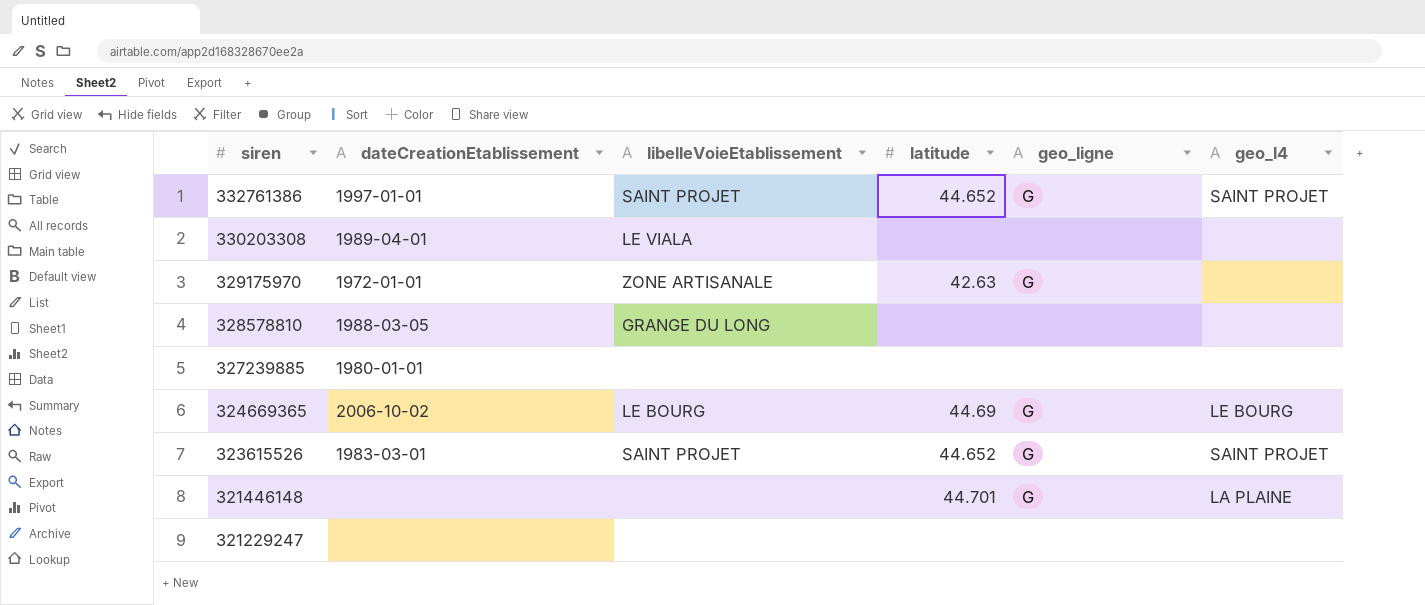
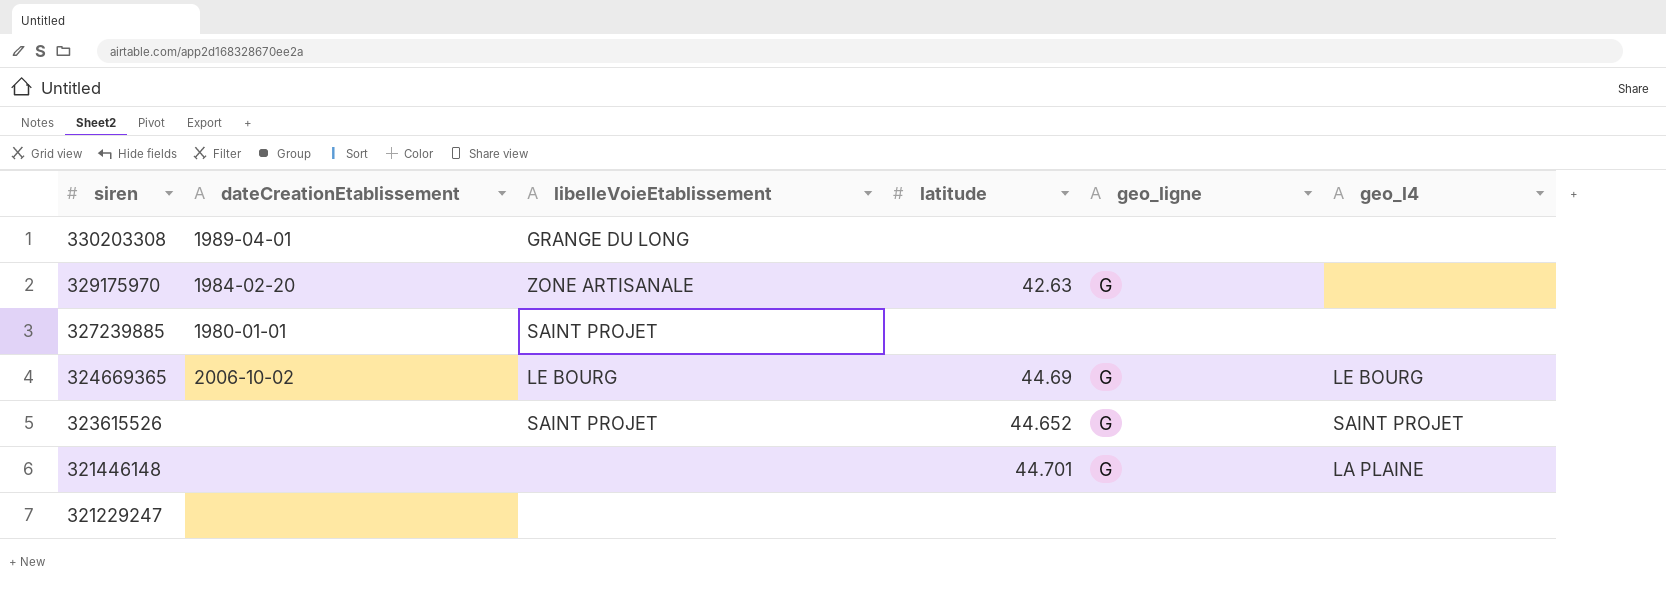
row 332761386: 1997-01-01 | SAINT PROJET | 44.652 | G | SAINT PROJET -> none
row 328578810: 1988-03-05 | GRANGE DU LONG | none | none | none -> none
330203308 | libelleVoieEtablissement: LE VIALA -> GRANGE DU LONG
329175970 | dateCreationEtablissement: 1972-01-01 -> 1984-02-20
327239885 | libelleVoieEtablissement: none -> SAINT PROJET
323615526 | dateCreationEtablissement: 1983-03-01 -> none

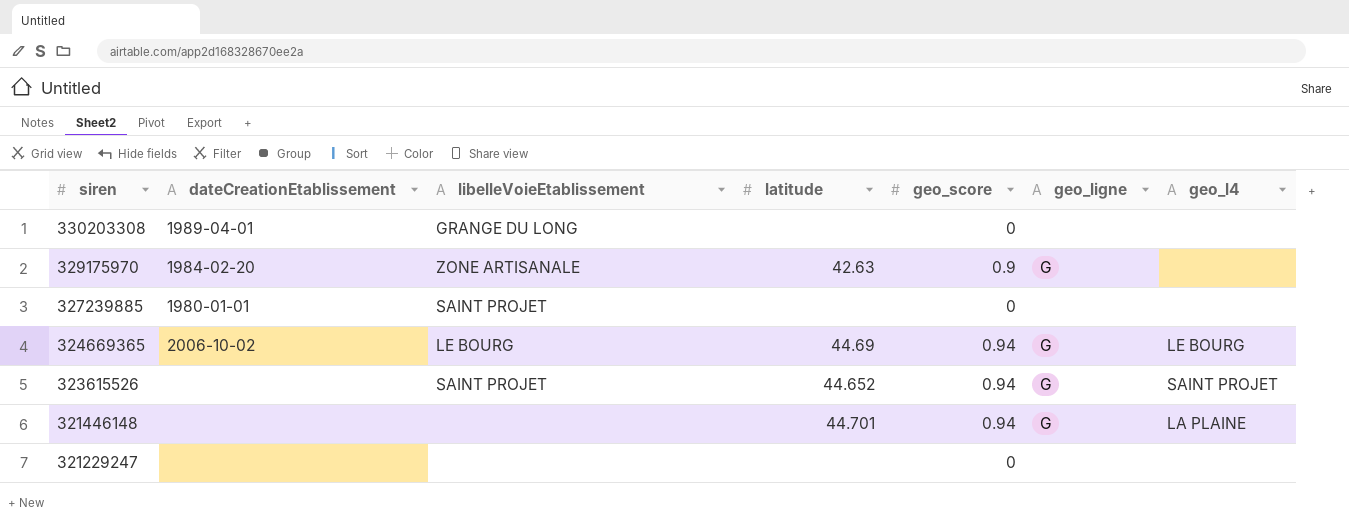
column geo_score | position: none -> 5

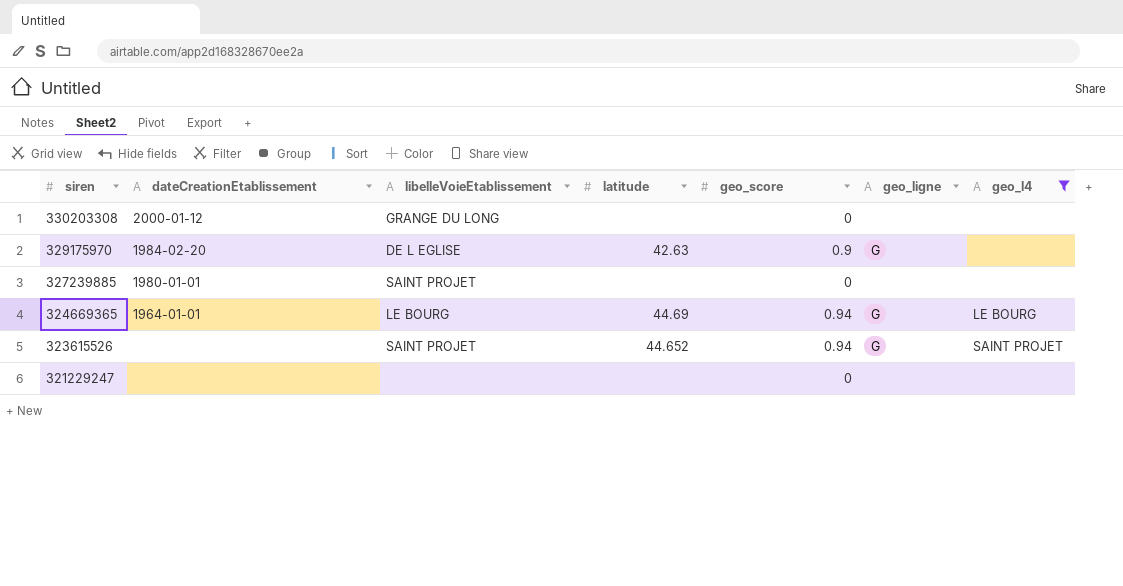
filter: none -> geo_l4 != LA PLAINE
330203308 | dateCreationEtablissement: 1989-04-01 -> 2000-01-12
329175970 | libelleVoieEtablissement: ZONE ARTISANALE -> DE L EGLISE
324669365 | dateCreationEtablissement: 2006-10-02 -> 1964-01-01

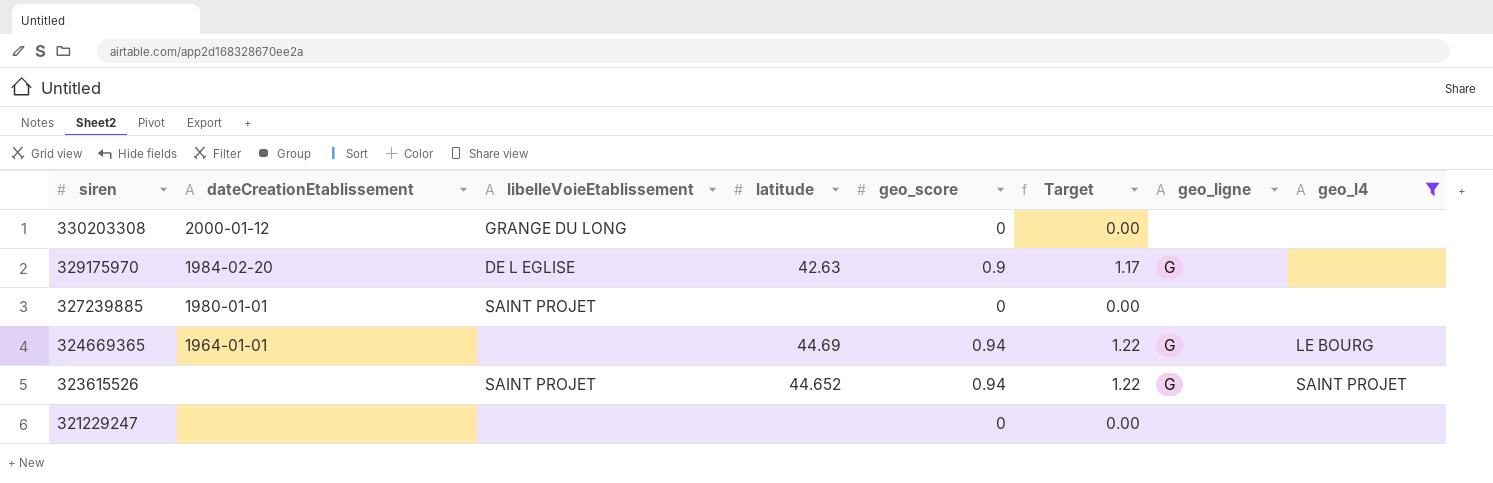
column Target | formula: none -> [geo_score] * 1.3
324669365 | libelleVoieEtablissement: LE BOURG -> none

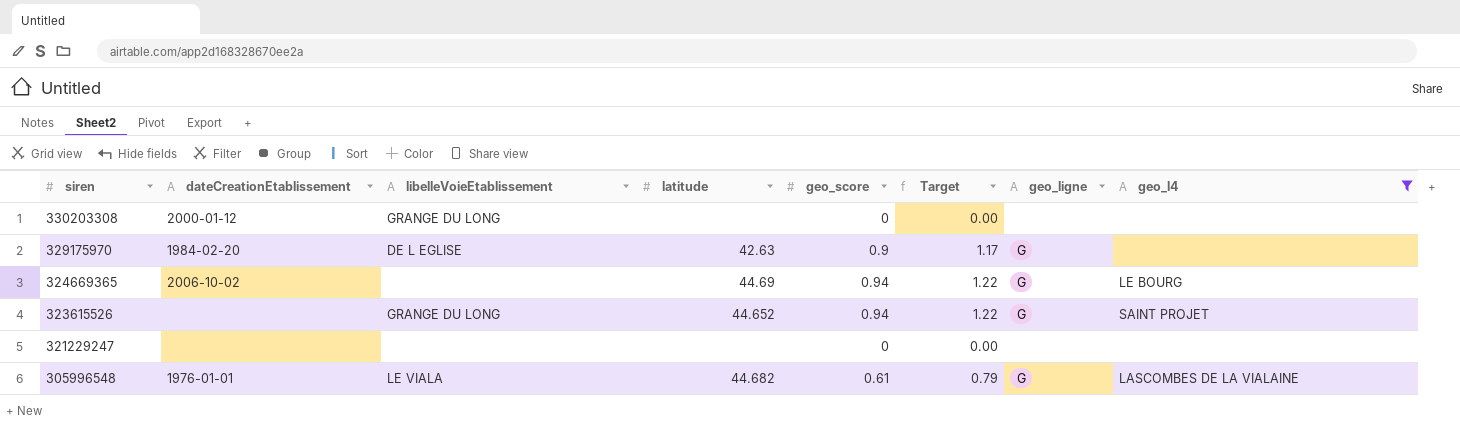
row 327239885: 1980-01-01 | SAINT PROJET | none | 0 | 0.00 | none | none -> none
324669365 | dateCreationEtablissement: 1964-01-01 -> 2006-10-02
323615526 | libelleVoieEtablissement: SAINT PROJET -> GRANGE DU LONG
row 305996548: none -> 1976-01-01 | LE VIALA | 44.682 | 0.61 | 0.79 | G | LASCOMBES DE LA VIALAINE

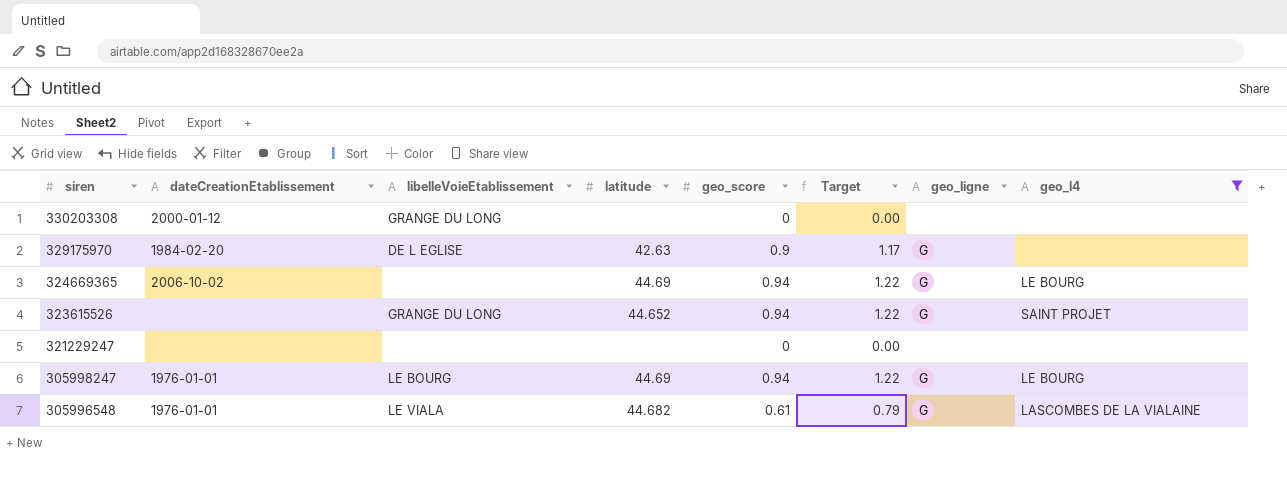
row 305998247: none -> 1976-01-01 | LE BOURG | 44.69 | 0.94 | 1.22 | G | LE BOURG

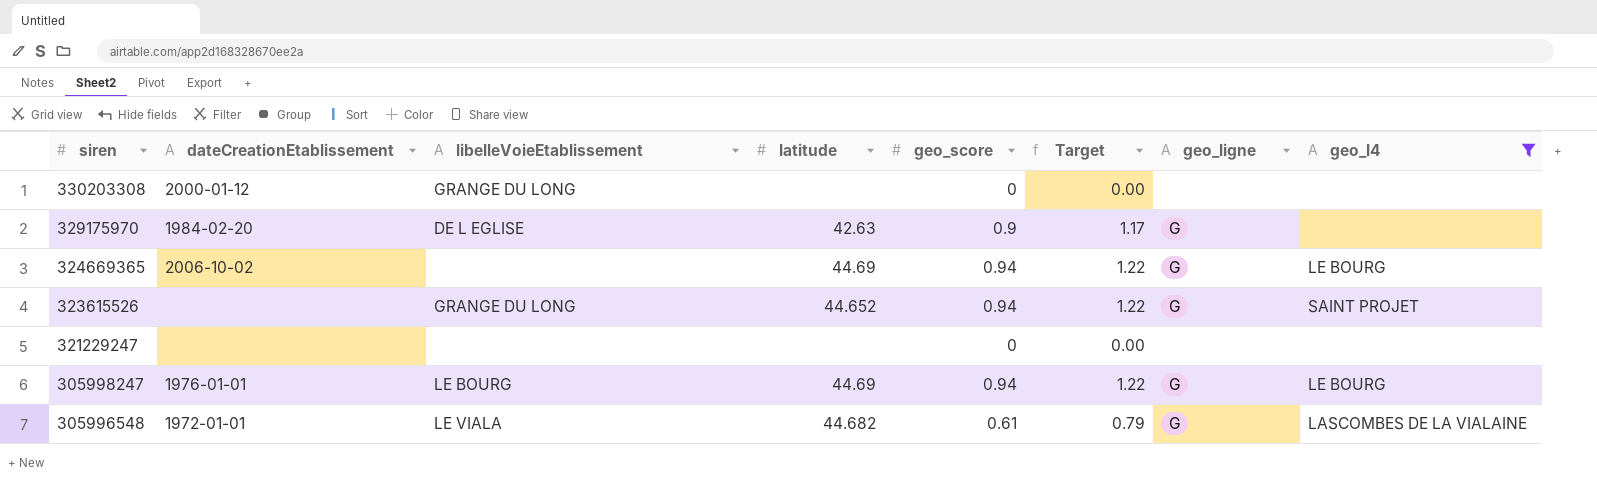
305996548 | dateCreationEtablissement: 1976-01-01 -> 1972-01-01

